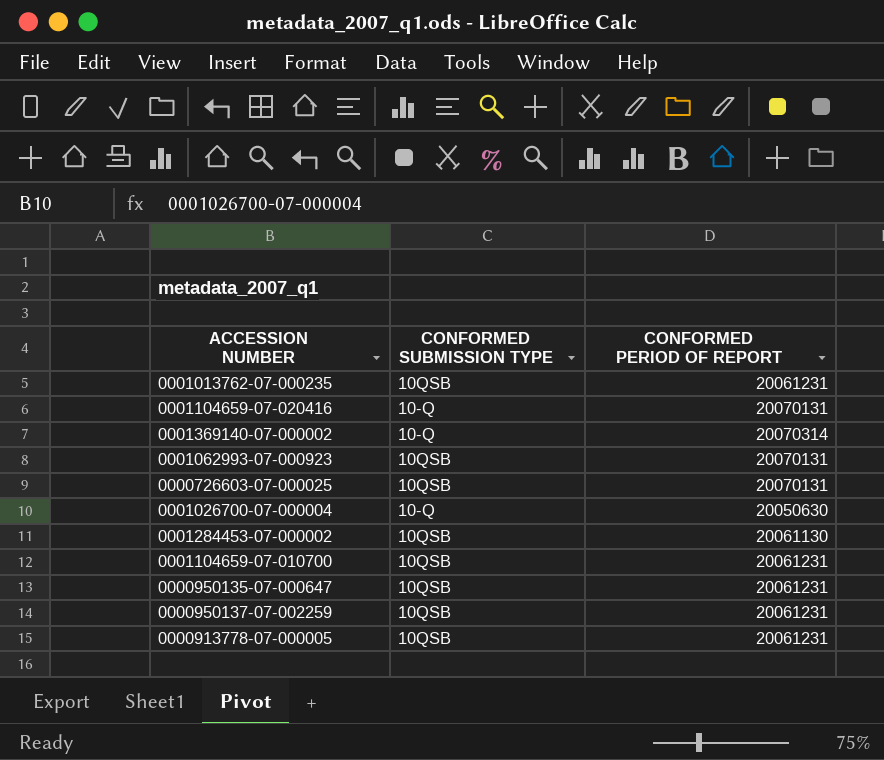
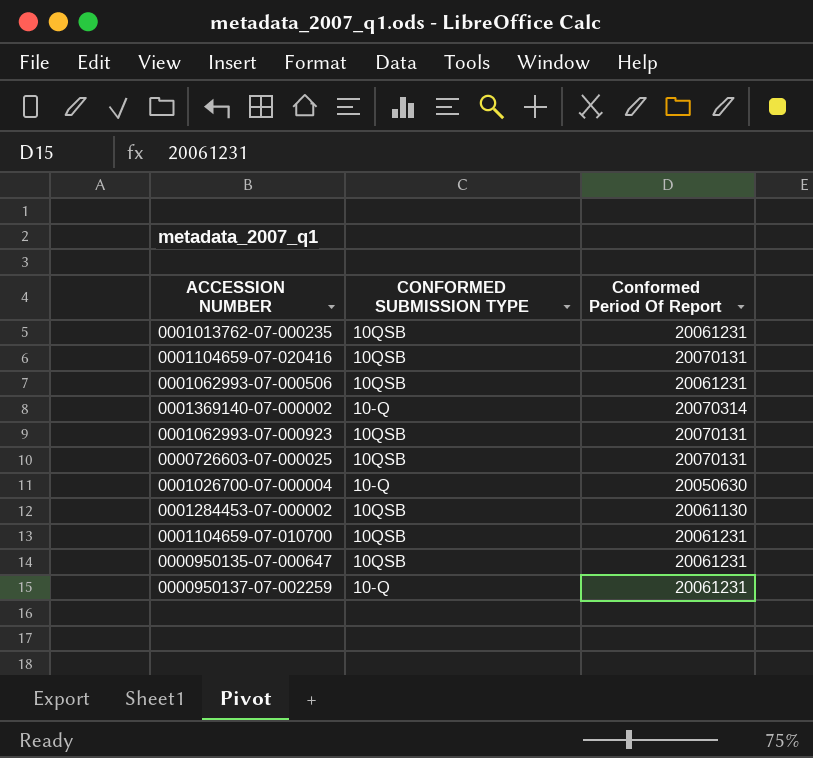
column name: CONFORMED PERIOD OF REPORT -> Conformed Period Of Report
row 0000913778-07-000005: 10QSB | 20061231 -> none
0001104659-07-020416 | CONFORMED SUBMISSION TYPE: 10-Q -> 10QSB
row 0001062993-07-000506: none -> 10QSB | 20061231
0000950137-07-002259 | CONFORMED SUBMISSION TYPE: 10QSB -> 10-Q

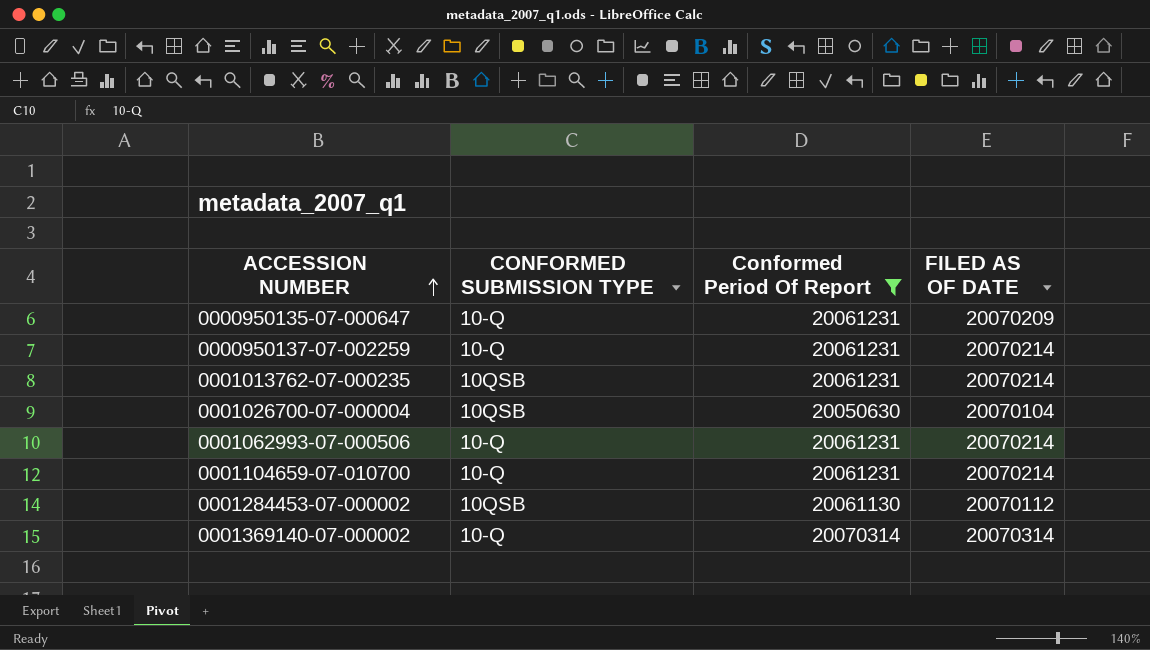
filter: none -> Conformed Period Of Report != 20070131
row order: none -> ACCESSION NUMBER ascending
column FILED AS OF DATE | position: none -> 4
0000950135-07-000647 | CONFORMED SUBMISSION TYPE: 10QSB -> 10-Q
0001026700-07-000004 | CONFORMED SUBMISSION TYPE: 10-Q -> 10QSB
0001062993-07-000506 | CONFORMED SUBMISSION TYPE: 10QSB -> 10-Q
0001104659-07-010700 | CONFORMED SUBMISSION TYPE: 10QSB -> 10-Q

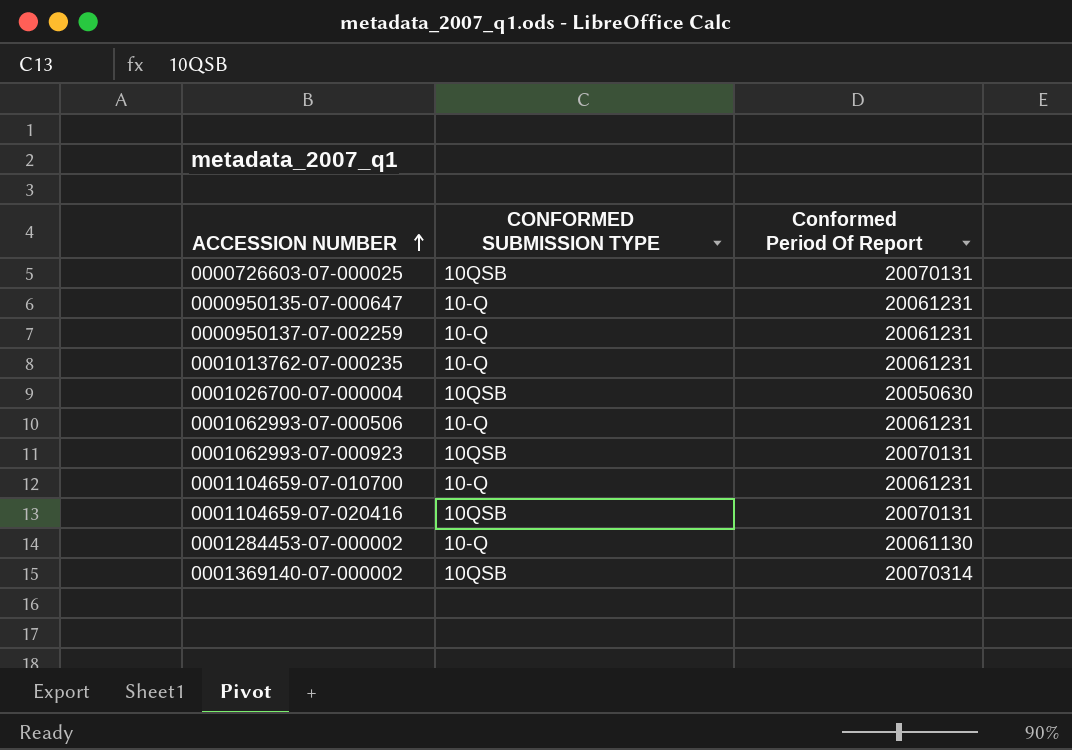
filter: Conformed Period Of Report != 20070131 -> none
column FILED AS OF DATE | position: 4 -> none
0001013762-07-000235 | CONFORMED SUBMISSION TYPE: 10QSB -> 10-Q
0001284453-07-000002 | CONFORMED SUBMISSION TYPE: 10QSB -> 10-Q
0001369140-07-000002 | CONFORMED SUBMISSION TYPE: 10-Q -> 10QSB

